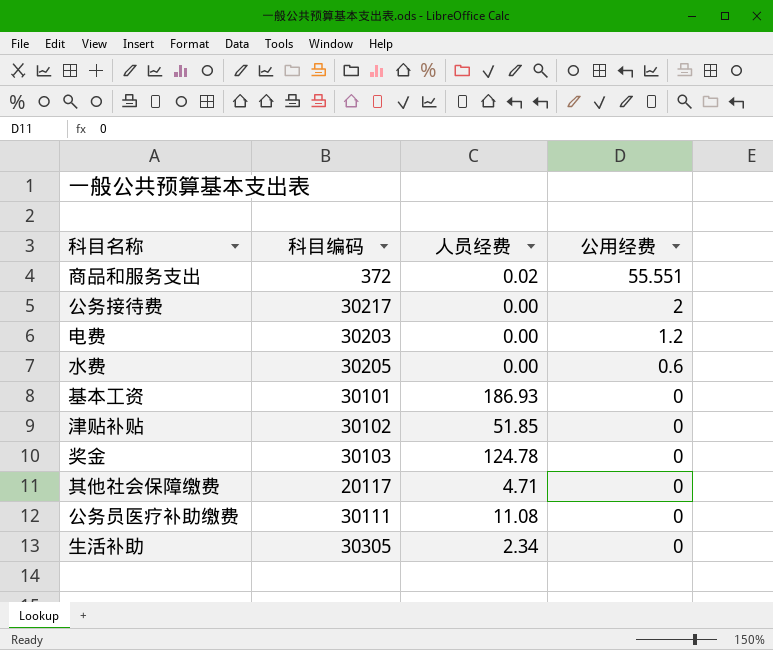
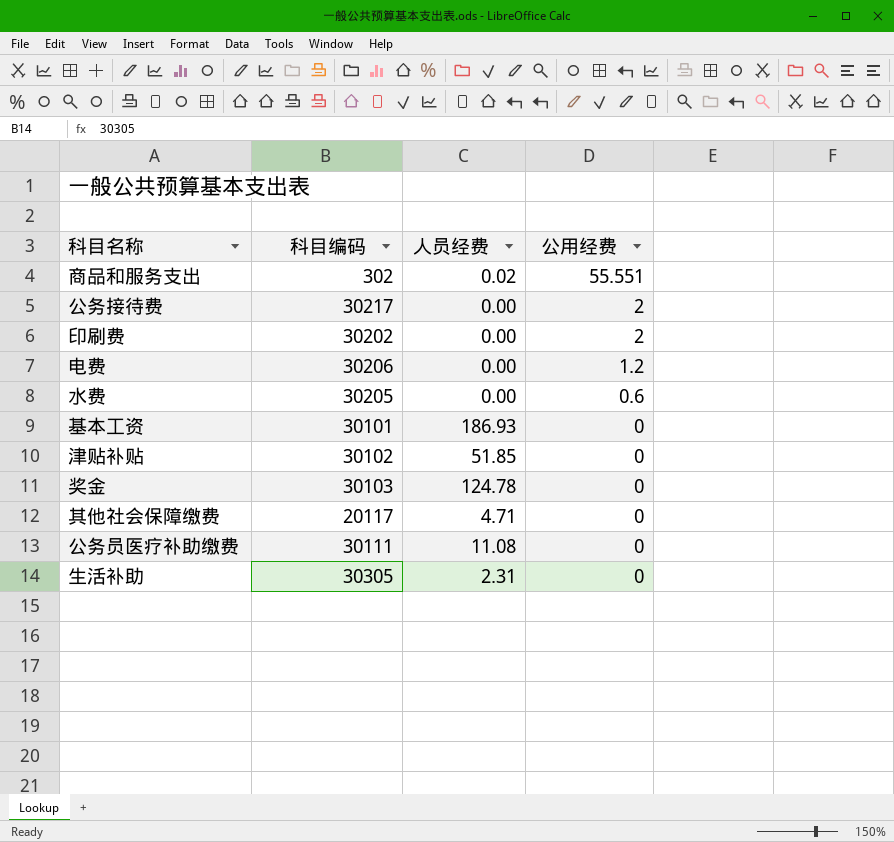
商品和服务支出 | 科目编码: 372 -> 302
row 印刷费: none -> 30202 | 0.00 | 2
电费 | 科目编码: 30203 -> 30206
生活补助 | 人员经费: 2.34 -> 2.31

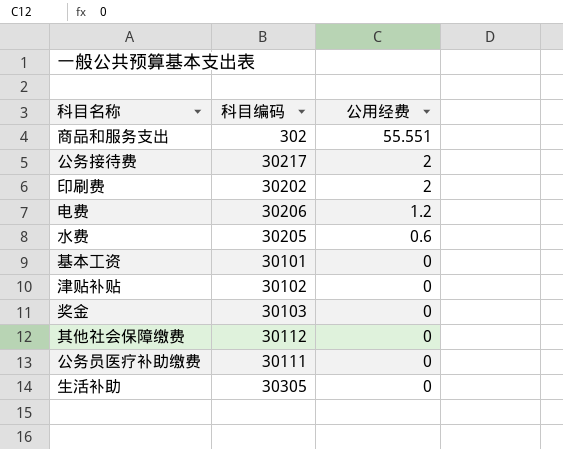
column 人员经费 | position: 3 -> none
其他社会保障缴费 | 科目编码: 20117 -> 30112

